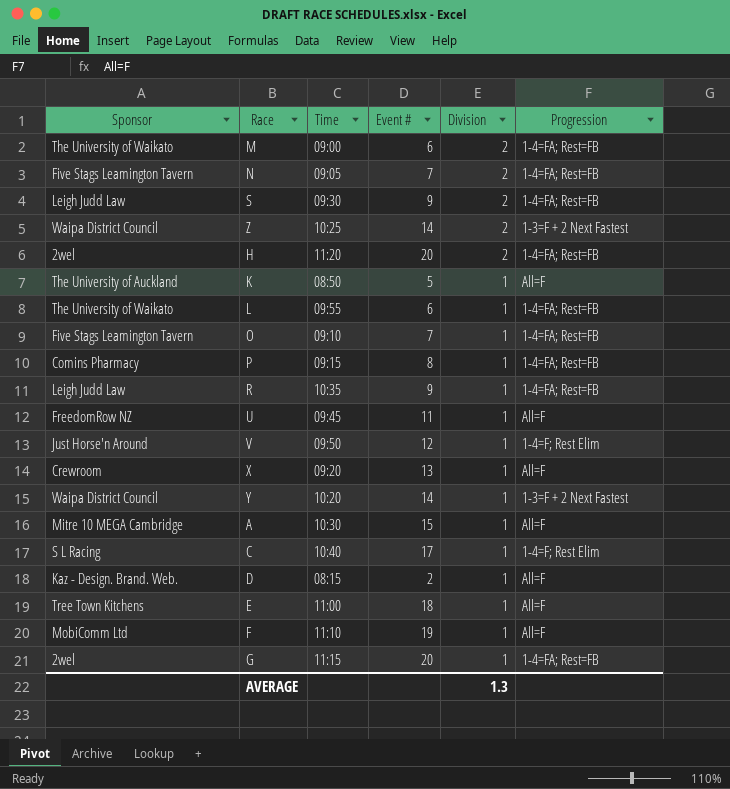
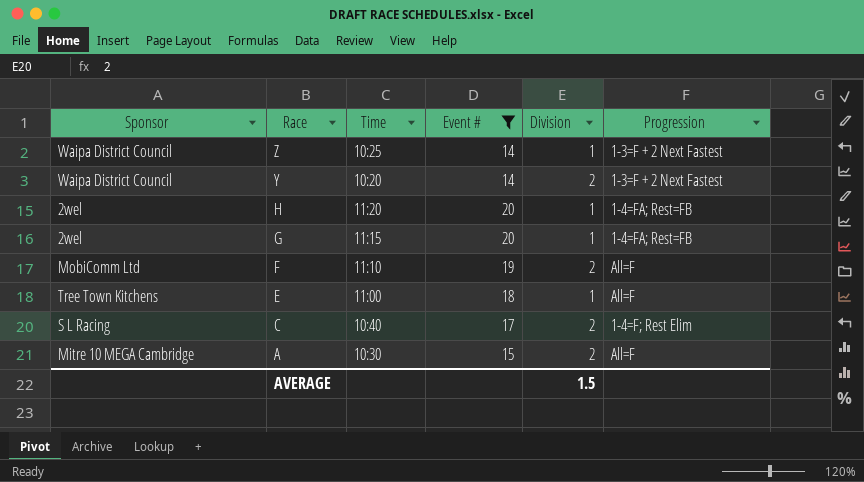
filter: none -> Event # >= 14
row order: Division descending -> Race descending
Z | Division: 2 -> 1
Y | Division: 1 -> 2
H | Division: 2 -> 1
F | Division: 1 -> 2
C | Division: 1 -> 2
A | Division: 1 -> 2
AVERAGE | Division: 1.3 -> 1.5

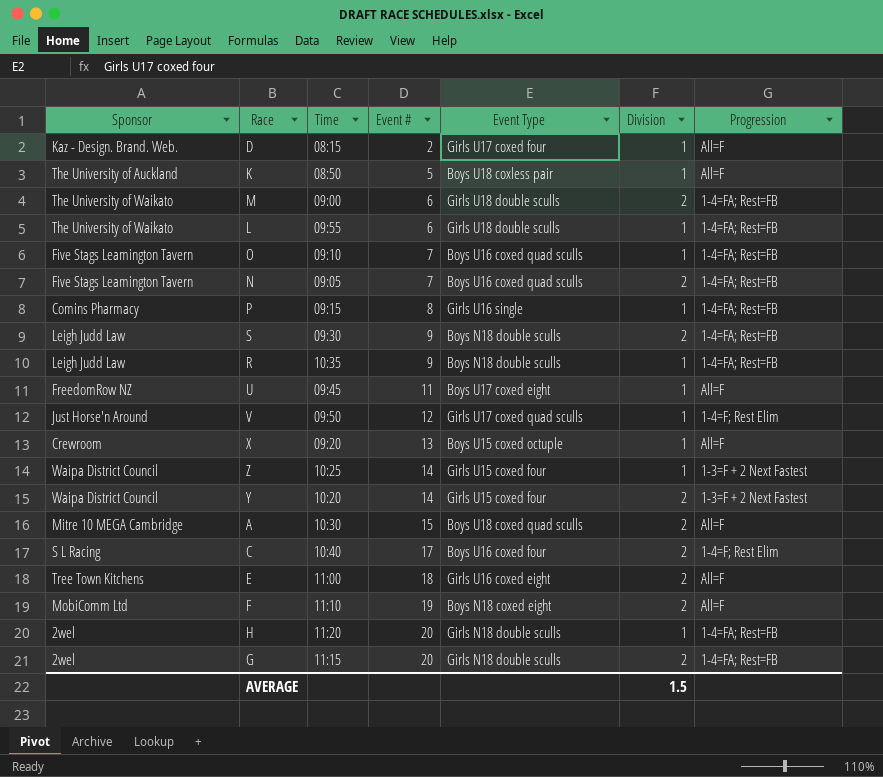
filter: Event # >= 14 -> none
row order: Race descending -> Event # ascending
column Event Type | position: none -> 5
E | Division: 1 -> 2
G | Division: 1 -> 2

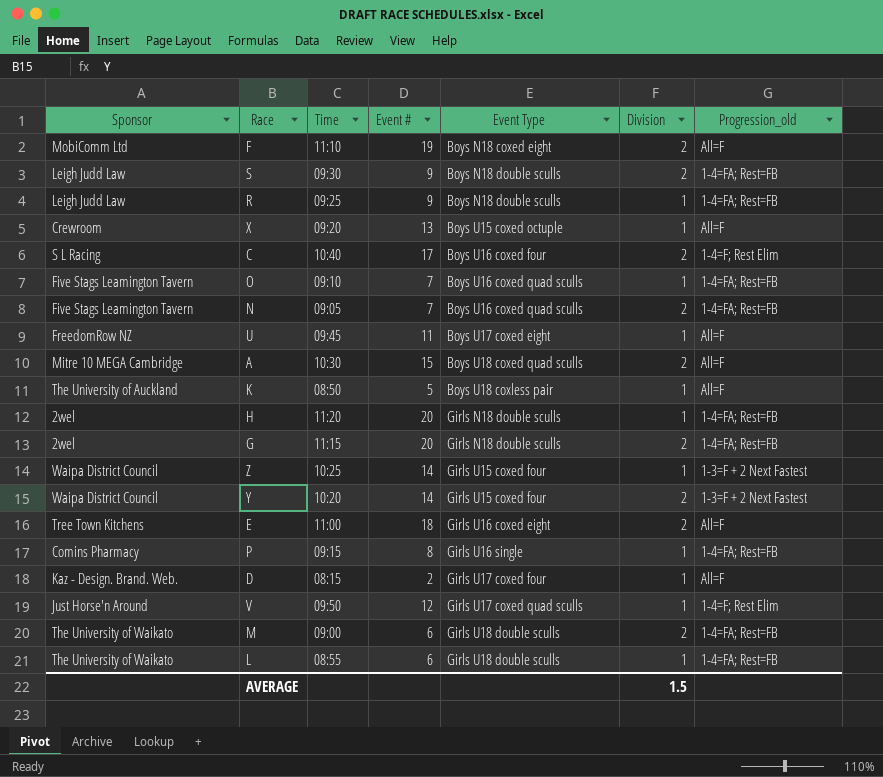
row order: Event # ascending -> Event Type ascending
column name: Progression -> Progression_old
R | Time: 10:35 -> 09:25
L | Time: 09:55 -> 08:55

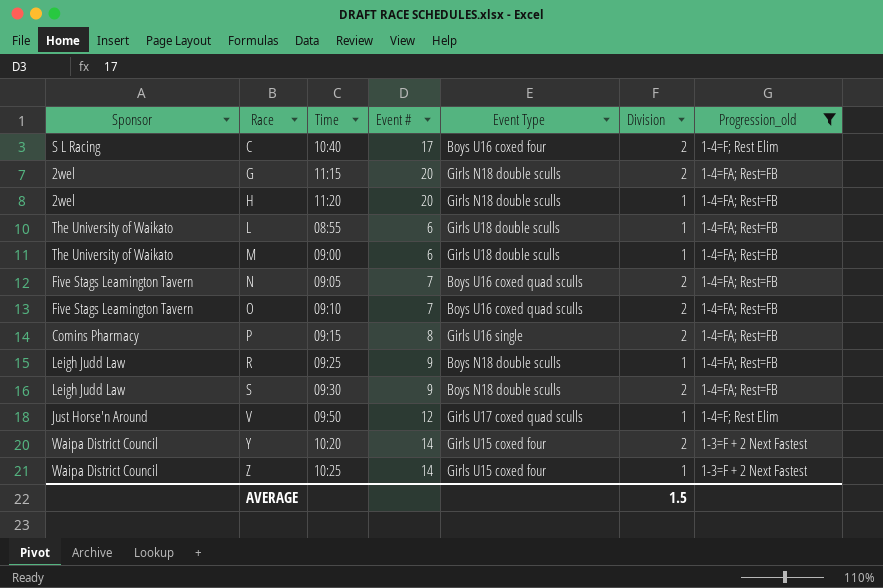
filter: none -> Progression_old != All=F
row order: Event Type ascending -> Race ascending
M | Division: 2 -> 1
O | Division: 1 -> 2
P | Division: 1 -> 2

